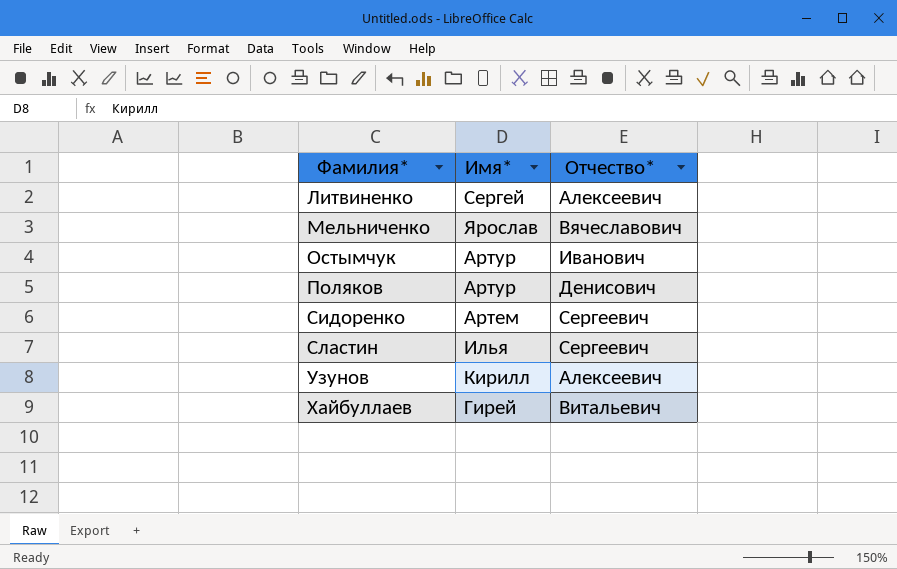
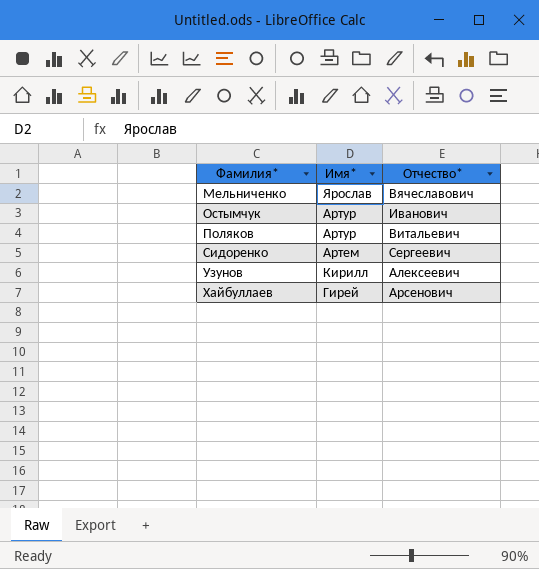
row Литвиненко: Сергей | Алексеевич -> none
row Сластин: Илья | Сергеевич -> none
Поляков | Отчество*: Денисович -> Витальевич
Хайбуллаев | Отчество*: Витальевич -> Арсенович

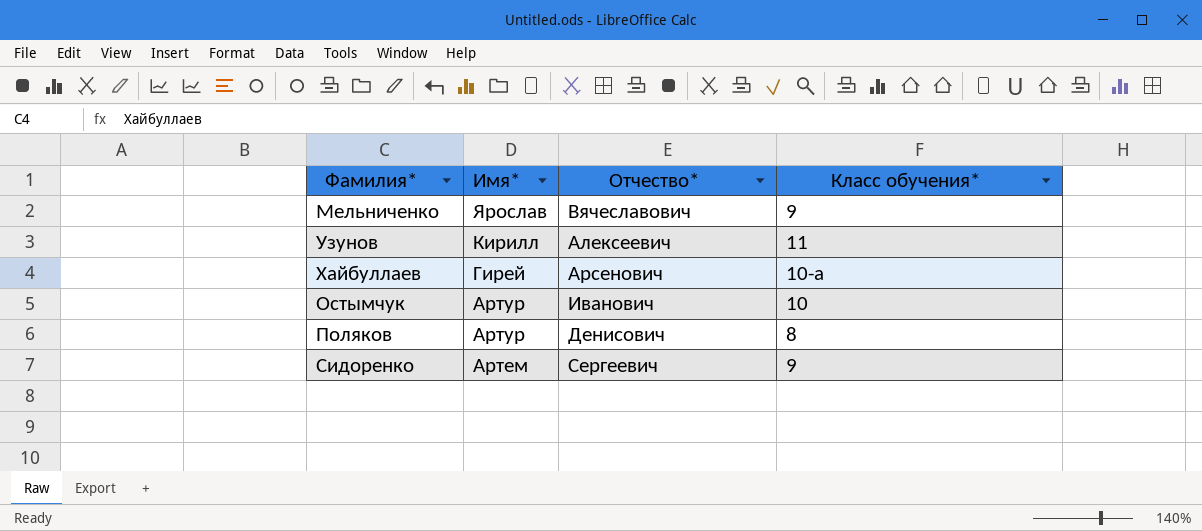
row order: Фамилия* ascending -> Имя* descending
column Класс обучения* | position: none -> 4
Поляков | Отчество*: Витальевич -> Денисович

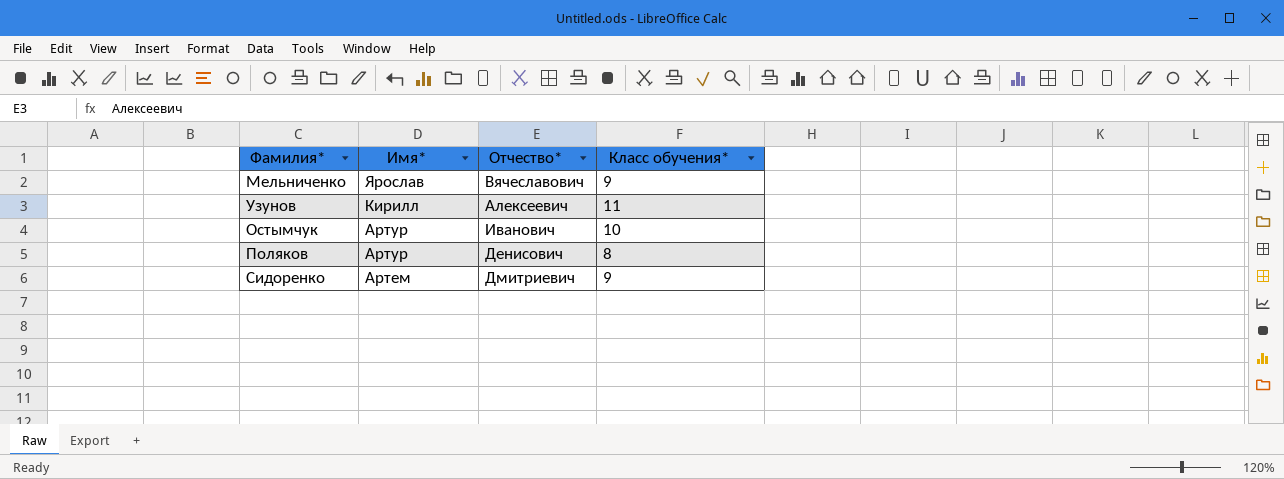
row Хайбуллаев: Гирей | Арсенович | 10-а -> none
Сидоренко | Отчество*: Сергеевич -> Дмитриевич

